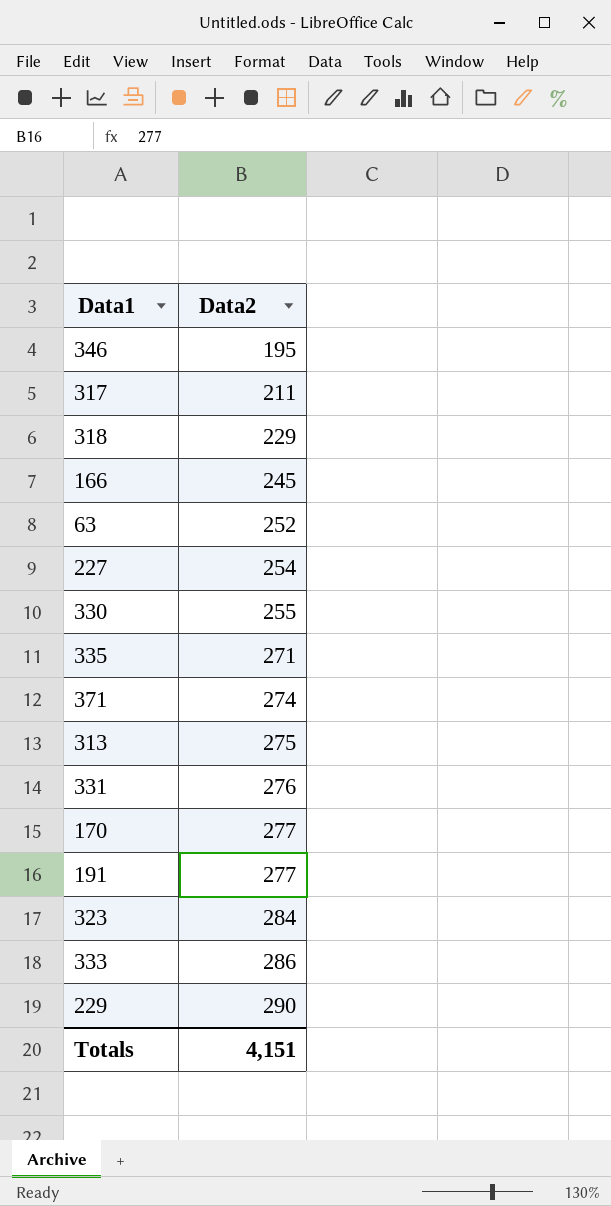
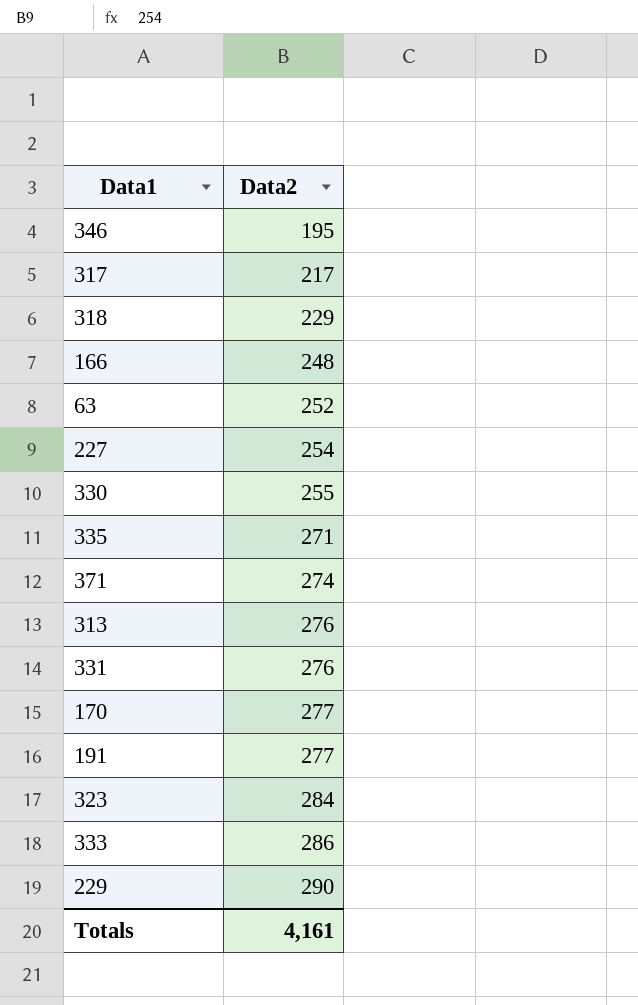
317 | Data2: 211 -> 217
166 | Data2: 245 -> 248
313 | Data2: 275 -> 276
Totals | Data2: 4,151 -> 4,161

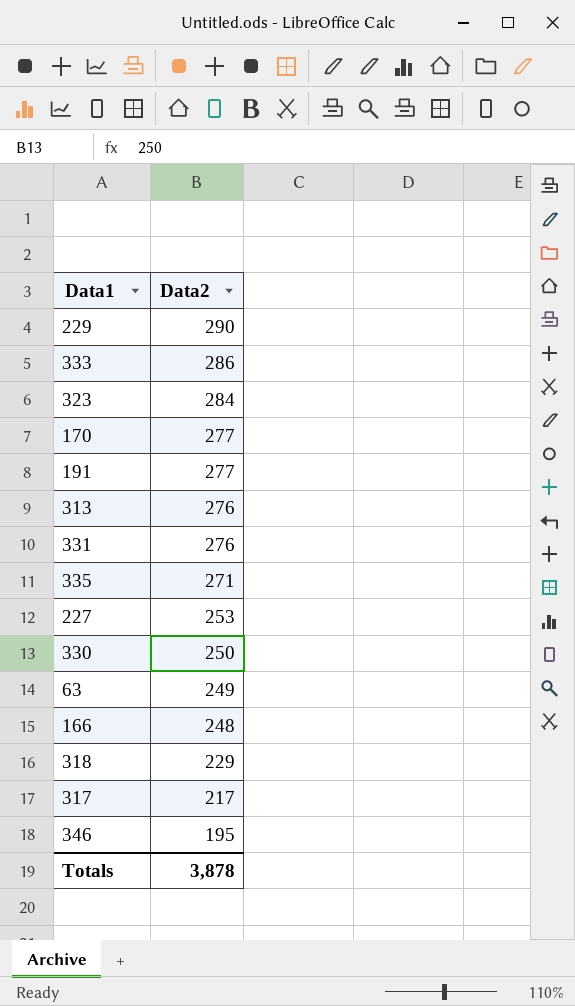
row order: Data2 ascending -> Data2 descending
row 371: 274 -> none
227 | Data2: 254 -> 253
330 | Data2: 255 -> 250
63 | Data2: 252 -> 249
Totals | Data2: 4,161 -> 3,878

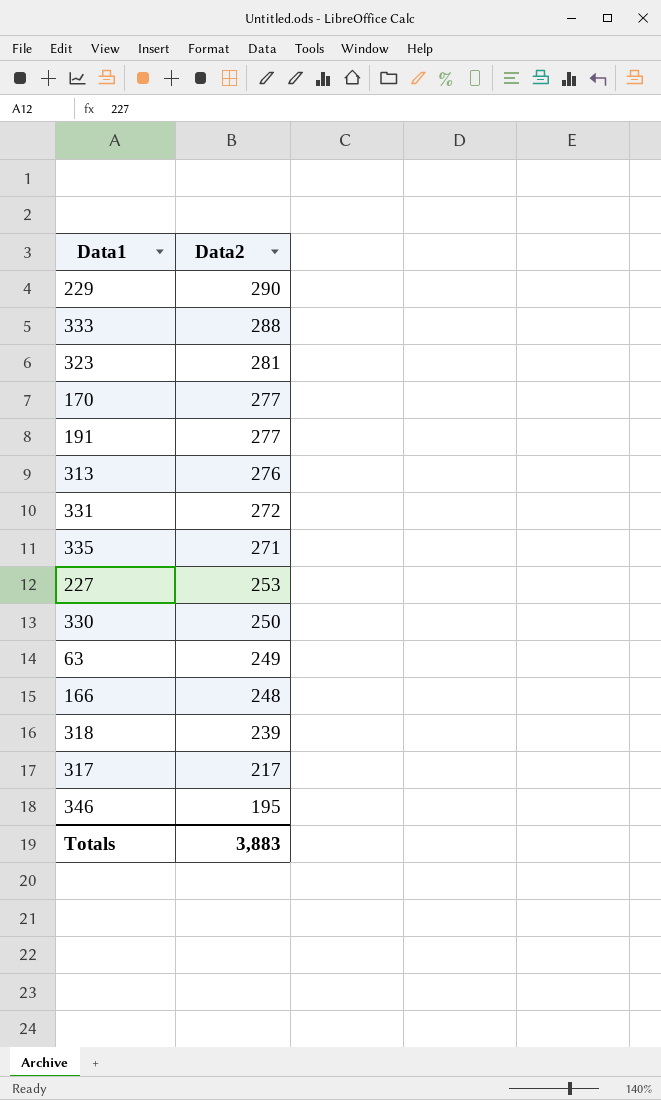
333 | Data2: 286 -> 288
323 | Data2: 284 -> 281
331 | Data2: 276 -> 272
318 | Data2: 229 -> 239
Totals | Data2: 3,878 -> 3,883

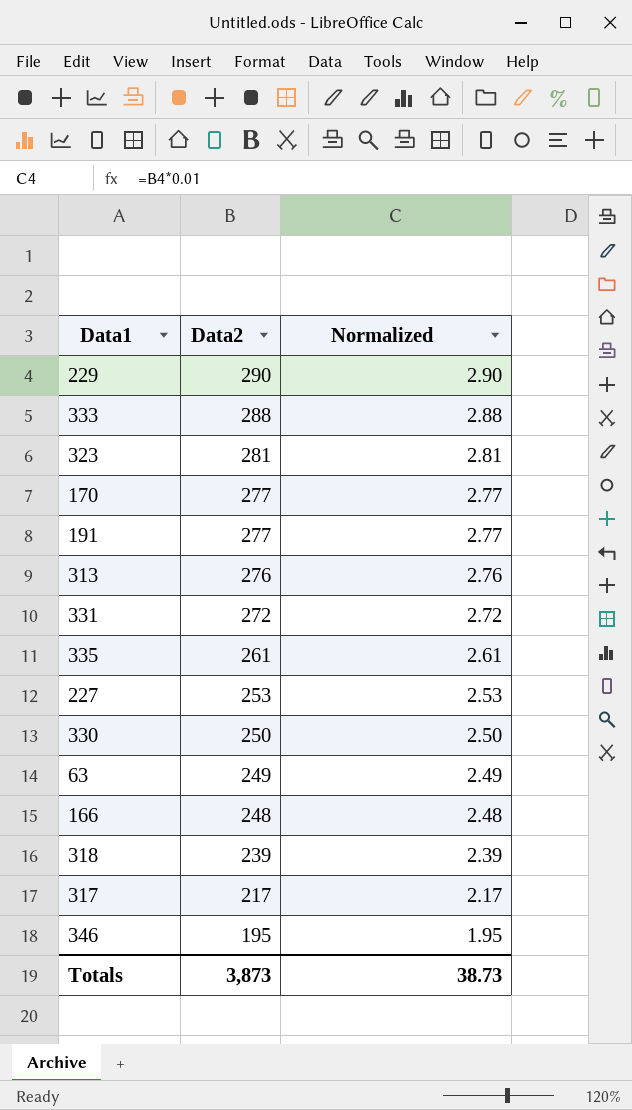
column Normalized | formula: none -> [Data2] * 0.01
335 | Data2: 271 -> 261
Totals | Data2: 3,883 -> 3,873

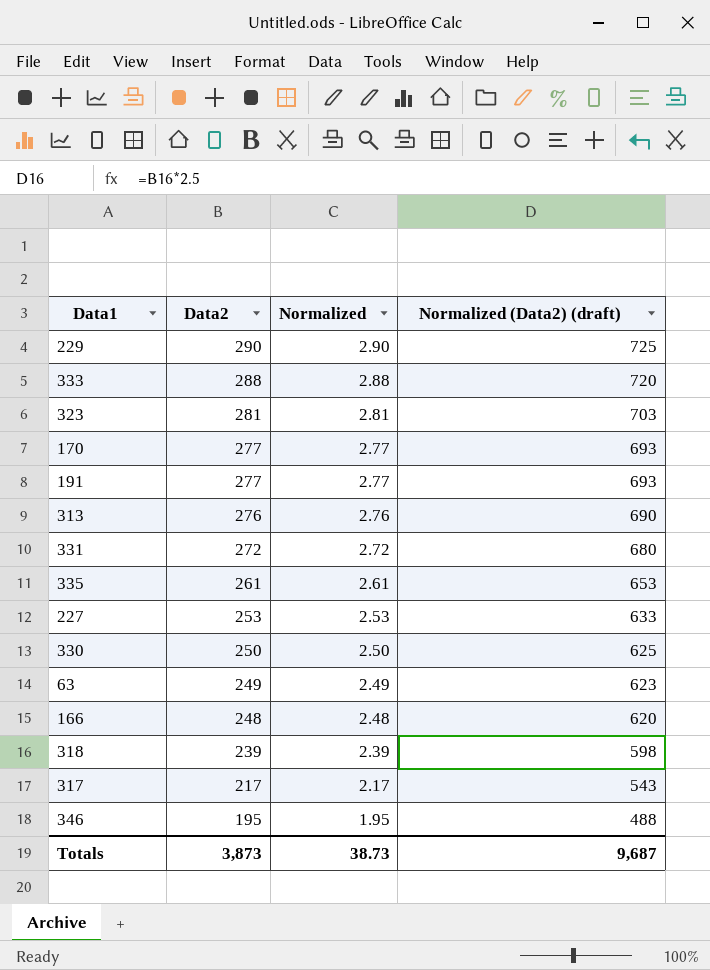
column Normalized (Data2) (draft) | formula: none -> [Data2] * 2.5

